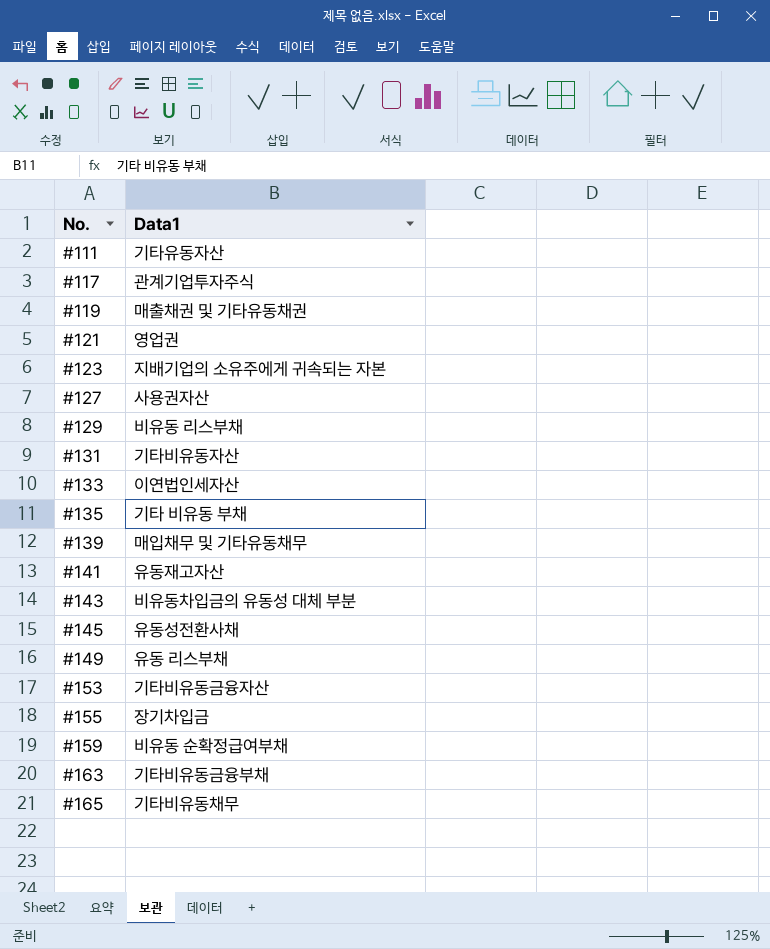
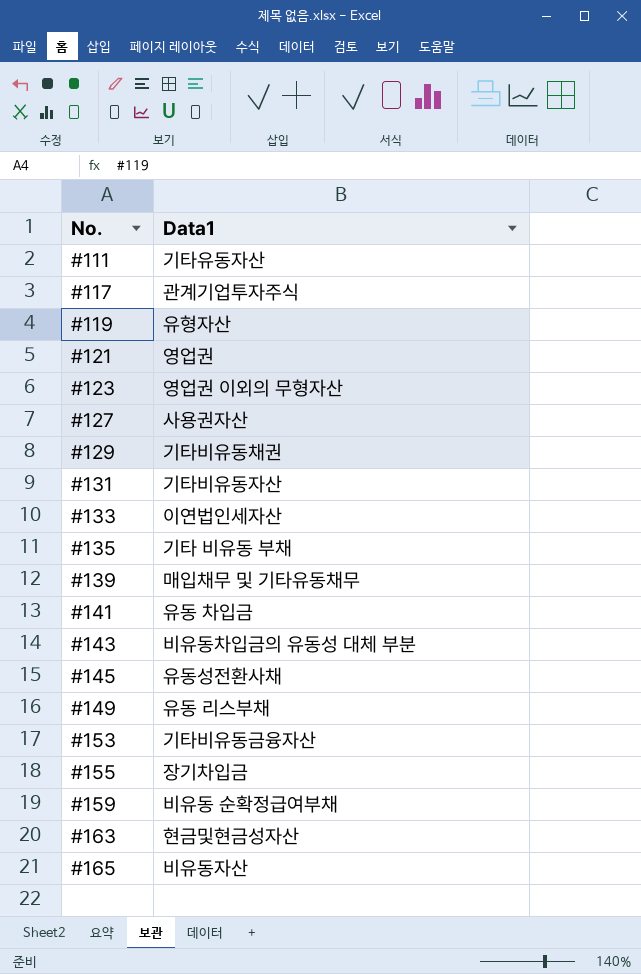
#119 | Data1: 매출채권 및 기타유동채권 -> 유형자산
#123 | Data1: 지배기업의 소유주에게 귀속되는 자본 -> 영업권 이외의 무형자산
#129 | Data1: 비유동 리스부채 -> 기타비유동채권
#141 | Data1: 유동재고자산 -> 유동 차입금
#163 | Data1: 기타비유동금융부채 -> 현금및현금성자산
#165 | Data1: 기타비유동채무 -> 비유동자산

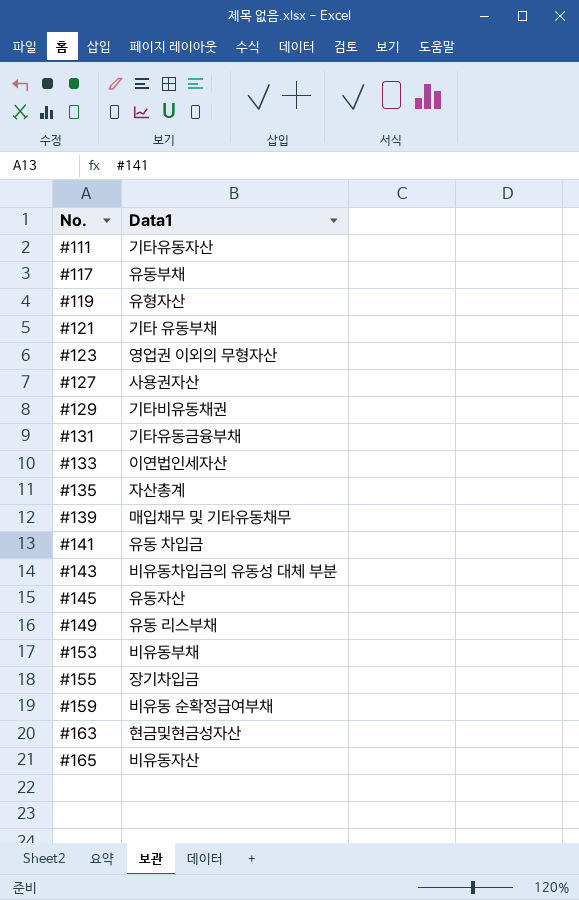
#117 | Data1: 관계기업투자주식 -> 유동부채
#121 | Data1: 영업권 -> 기타 유동부채
#131 | Data1: 기타비유동자산 -> 기타유동금융부채
#135 | Data1: 기타 비유동 부채 -> 자산총계
#145 | Data1: 유동성전환사채 -> 유동자산
#153 | Data1: 기타비유동금융자산 -> 비유동부채

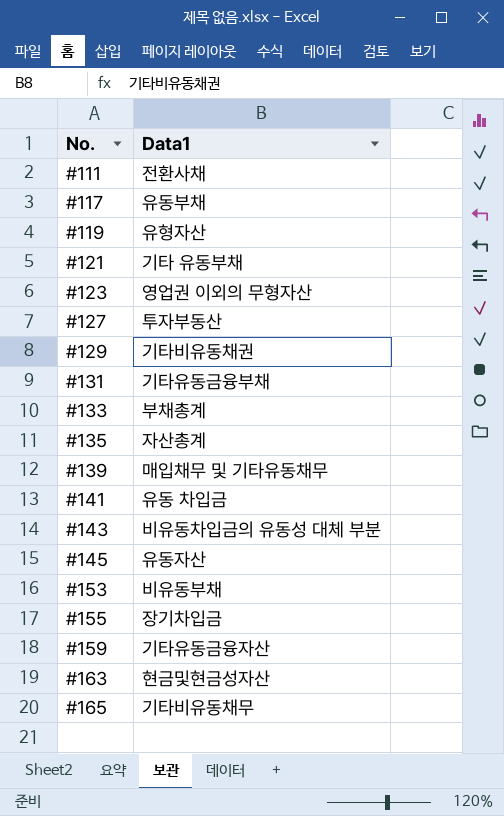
row #149: 유동 리스부채 -> none
#111 | Data1: 기타유동자산 -> 전환사채
#127 | Data1: 사용권자산 -> 투자부동산
#133 | Data1: 이연법인세자산 -> 부채총계
#159 | Data1: 비유동 순확정급여부채 -> 기타유동금융자산
#165 | Data1: 비유동자산 -> 기타비유동채무

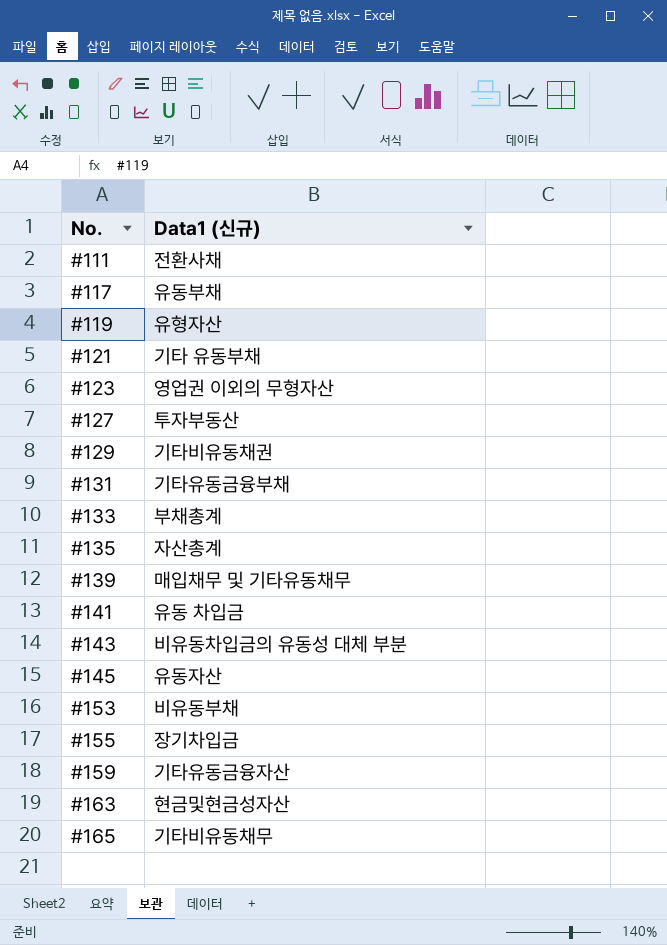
column name: Data1 -> Data1 (신규)

